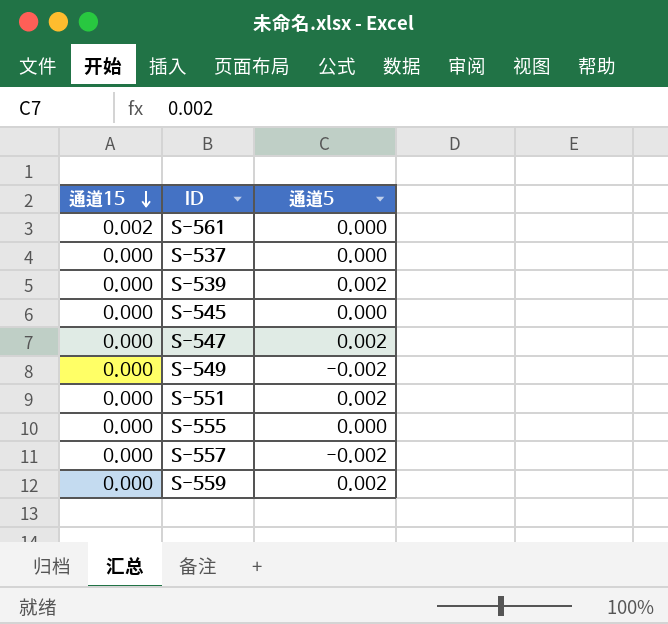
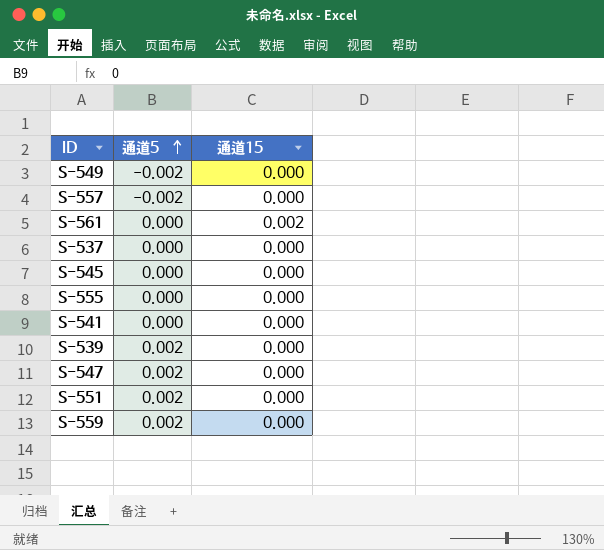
row order: 通道15 descending -> 通道5 ascending
column 通道15 | position: 1 -> 3
row S-541: none -> 0.000 | 0.000

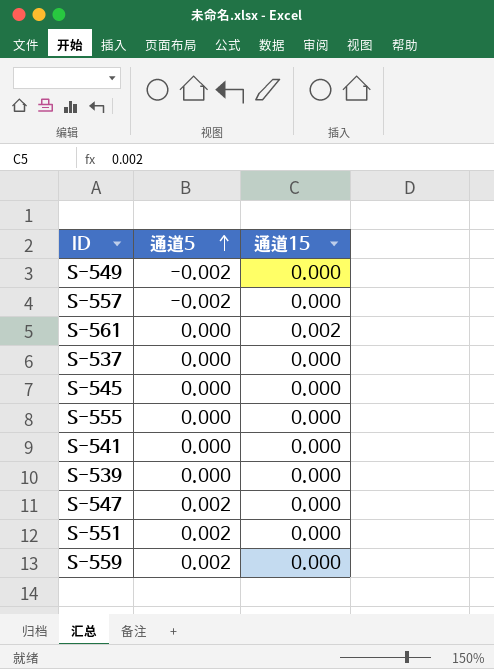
S-539 | 通道5: 0.002 -> 0.000

